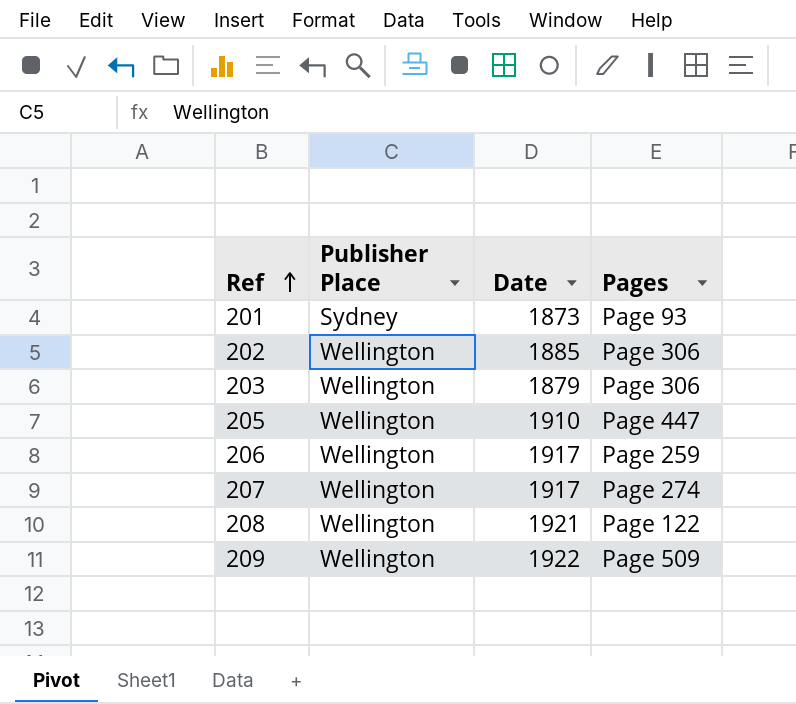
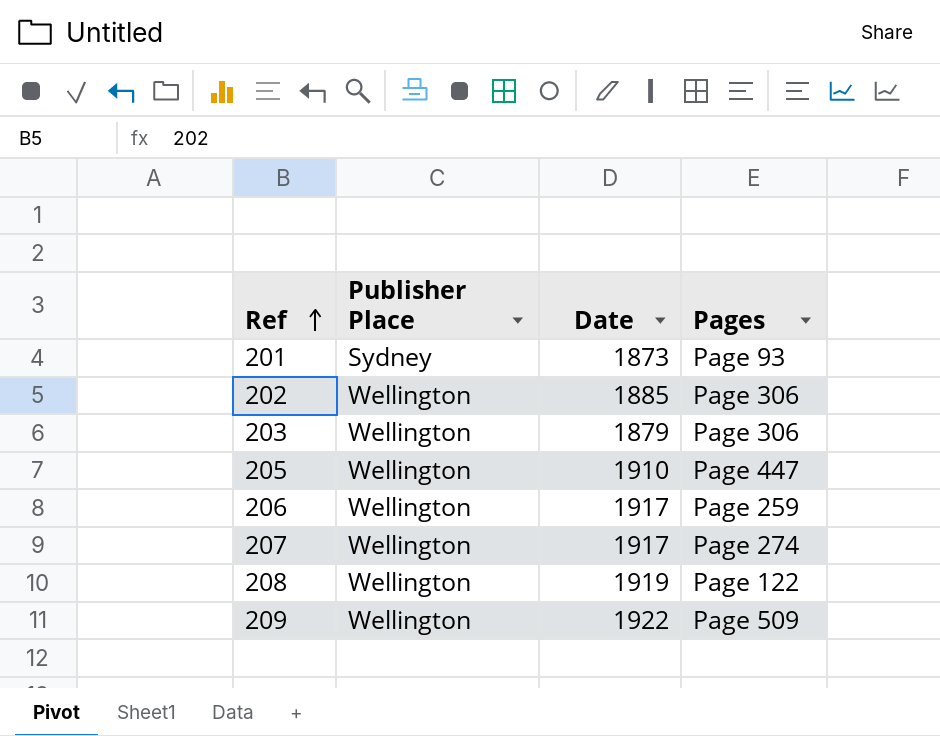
208 | Date: 1921 -> 1919

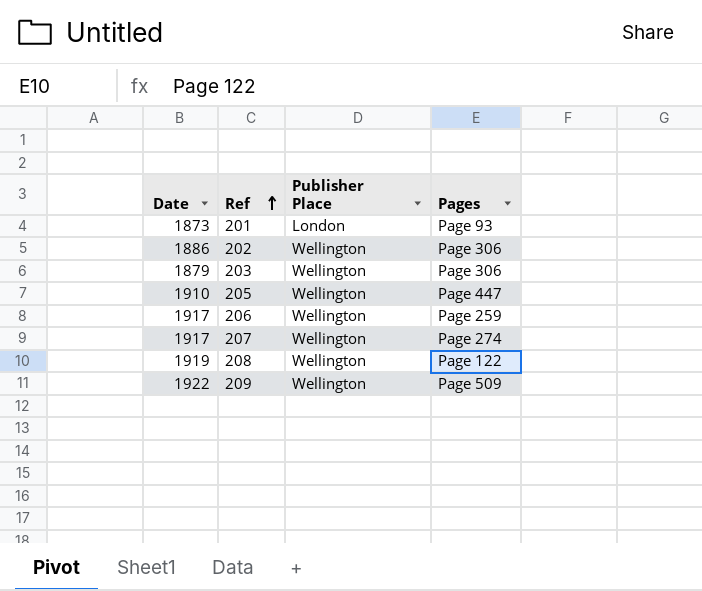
column Date | position: 3 -> 1
201 | Publisher Place: Sydney -> London
202 | Date: 1885 -> 1886

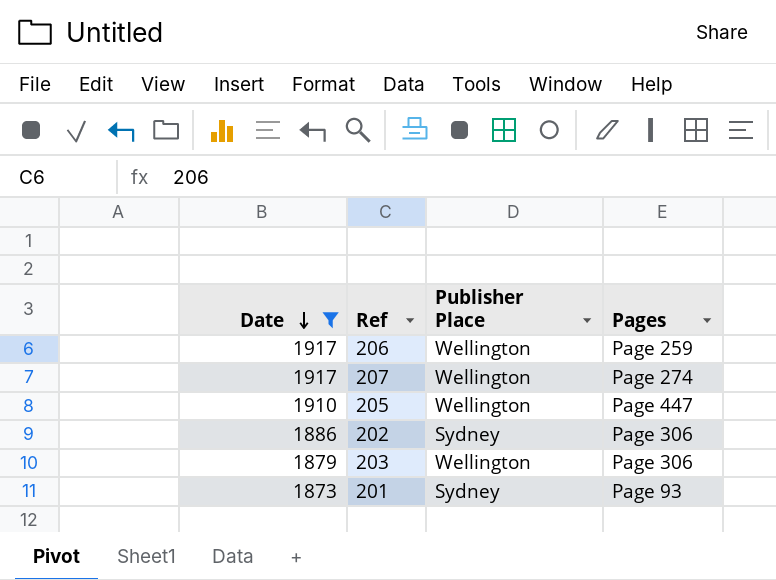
filter: none -> Date <= 1917
row order: Ref ascending -> Date descending
202 | Publisher Place: Wellington -> Sydney
201 | Publisher Place: London -> Sydney

